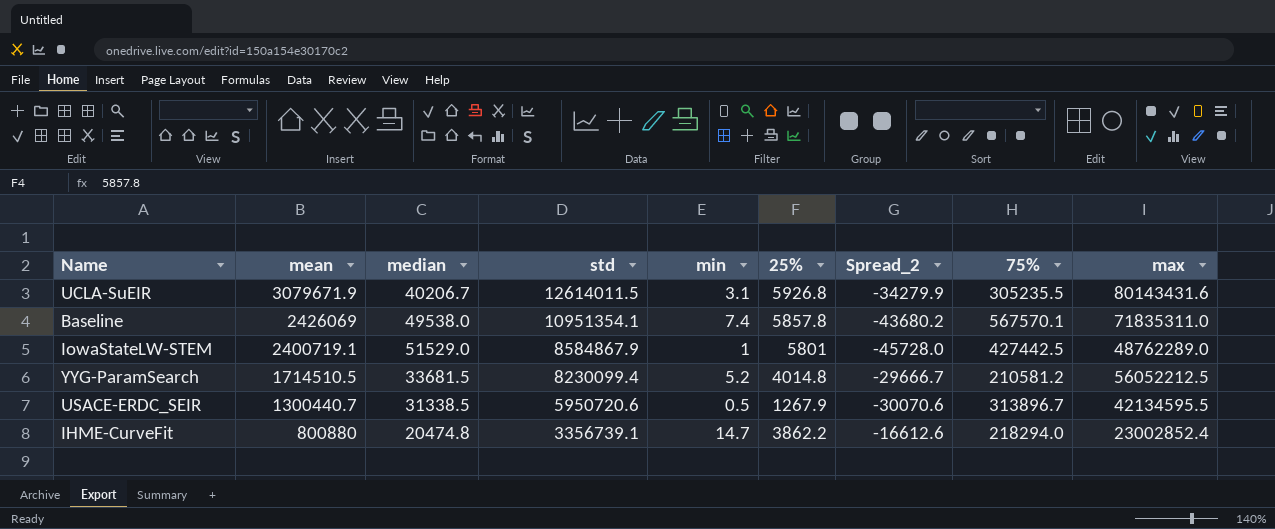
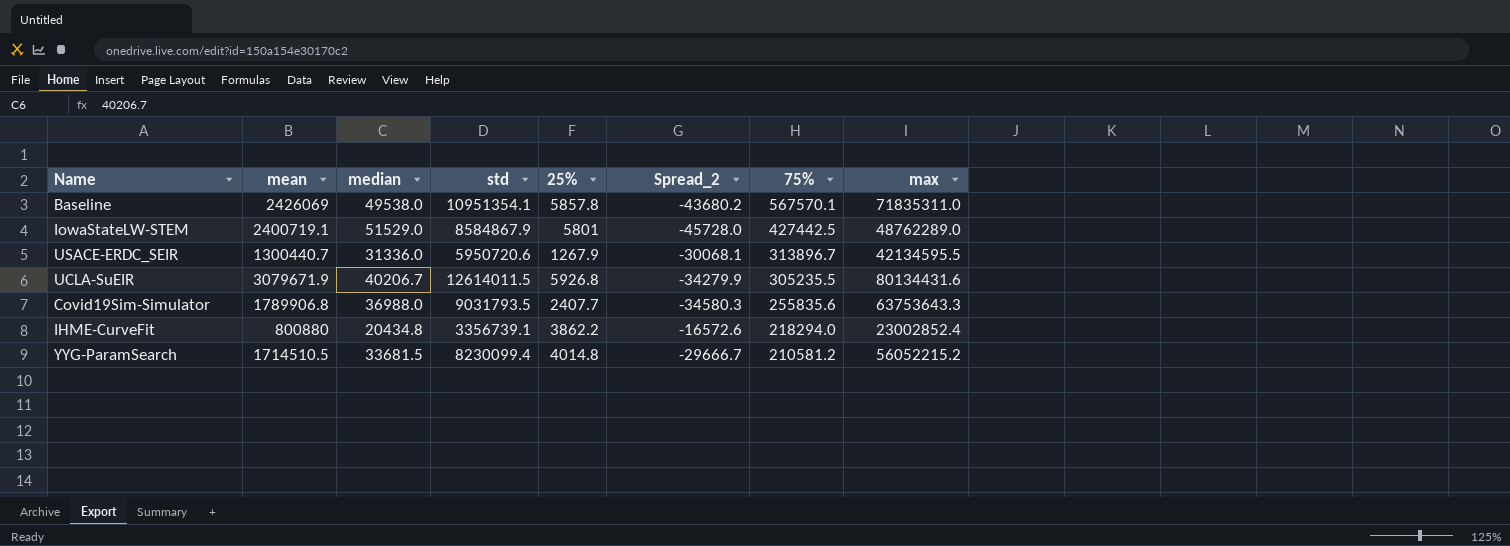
row order: mean descending -> 75% descending
column min | position: 5 -> none
USACE-ERDC_SEIR | median: 31338.5 -> 31336.0
USACE-ERDC_SEIR | Spread_2: -30070.6 -> -30068.1
UCLA-SuEIR | max: 80143431.6 -> 80134431.6
row Covid19Sim-Simulator: none -> 1789906.8 | 36988.0 | 9031793.5 | 2407.7 | -34580.3 | 255835.6 | 63753643.3
IHME-CurveFit | median: 20474.8 -> 20434.8
IHME-CurveFit | Spread_2: -16612.6 -> -16572.6
YYG-ParamSearch | max: 56052212.5 -> 56052215.2

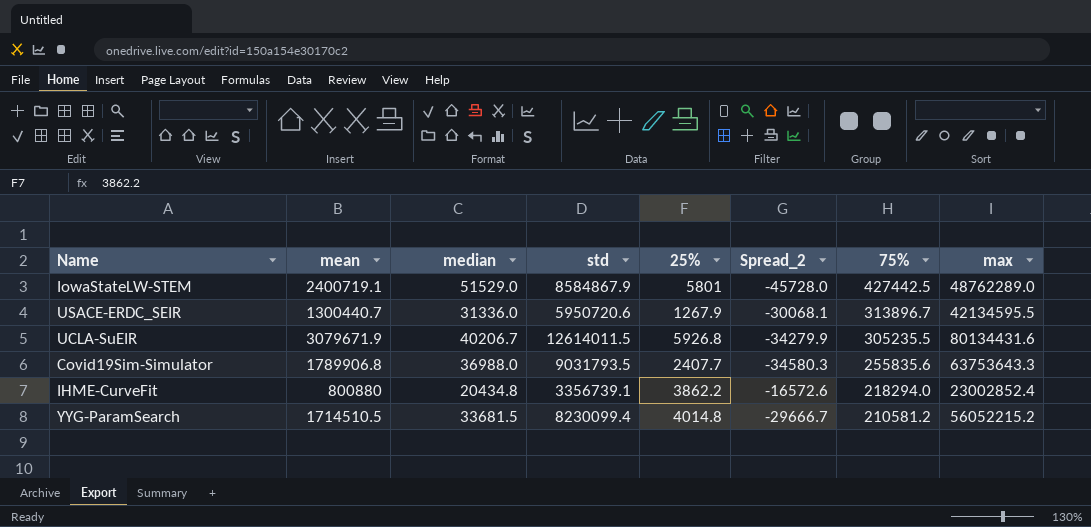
row Baseline: 2426069 | 49538.0 | 10951354.1 | 5857.8 | -43680.2 | 567570.1 | 71835311.0 -> none

